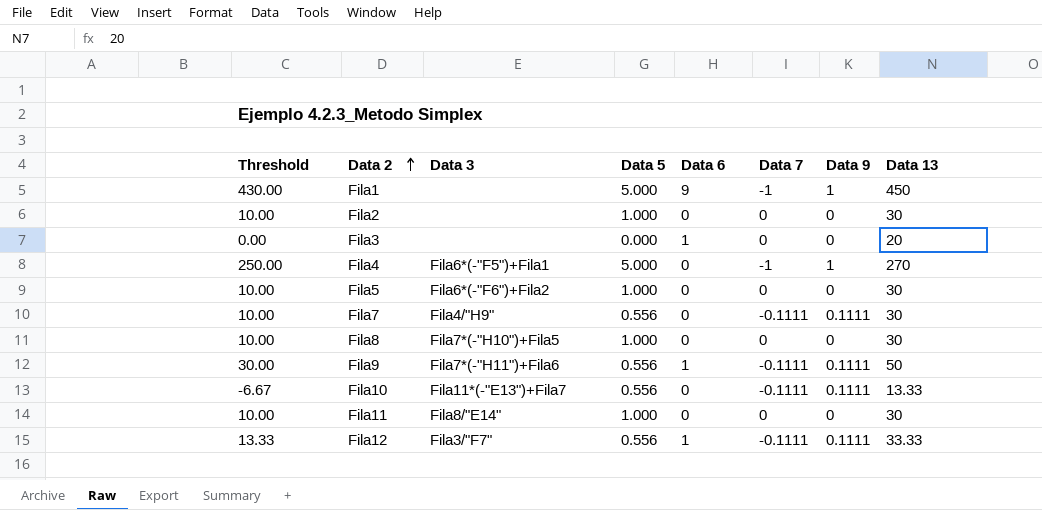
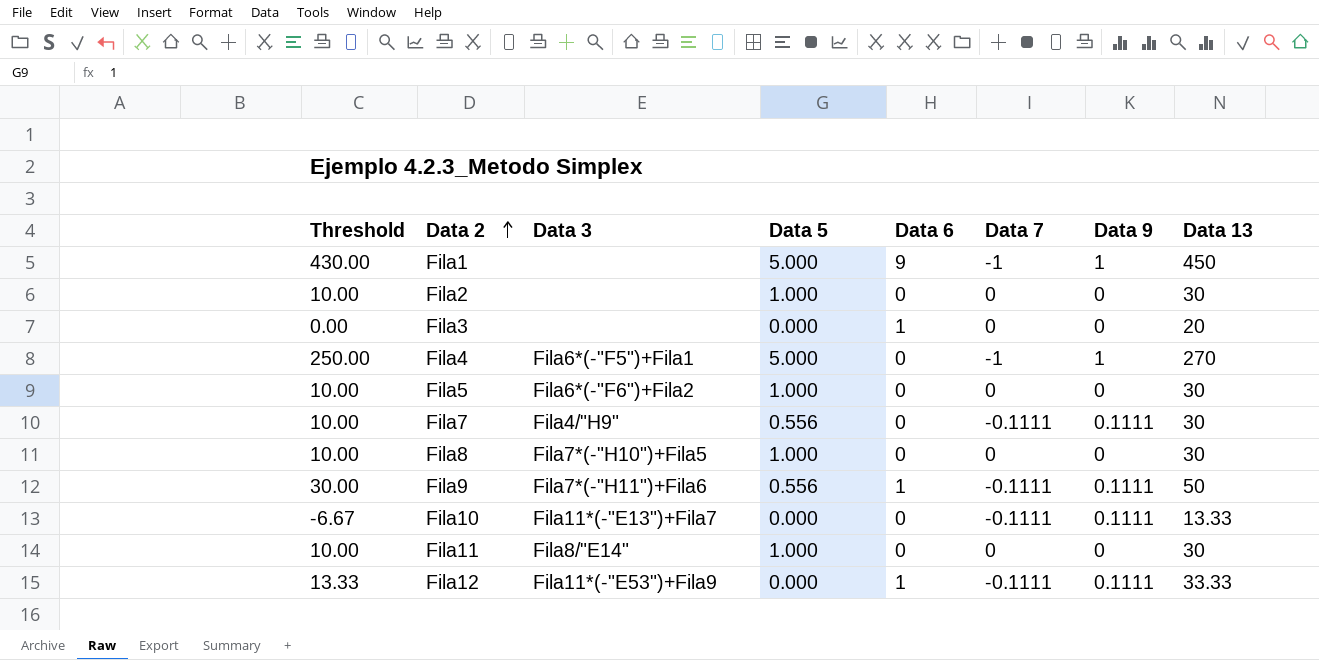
Fila10 | Data 5: 0.556 -> 0.000
Fila12 | Data 3: Fila3/"F7" -> Fila11*(-"E53")+Fila9
Fila12 | Data 5: 0.556 -> 0.000

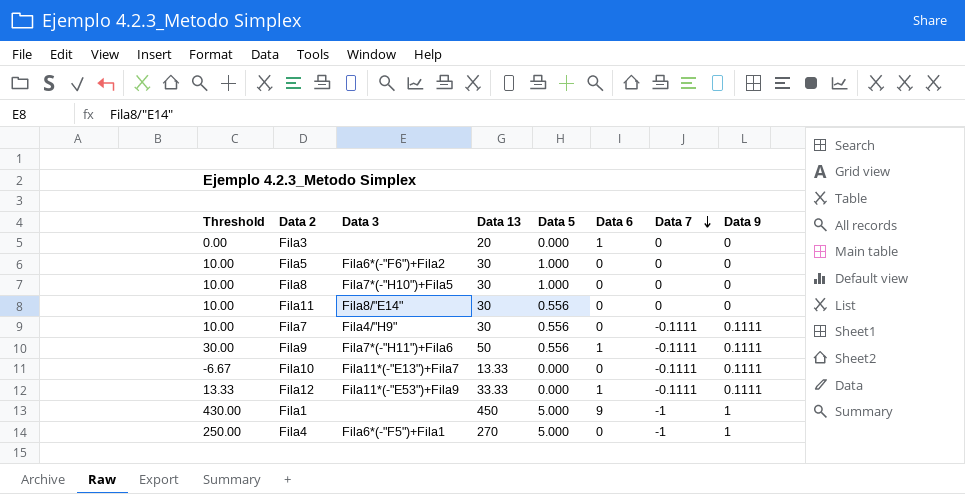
row order: Data 2 ascending -> Data 7 descending
column Data 13 | position: 8 -> 4
row Fila2: 10.00 | none | 1.000 | 0 | 0 | 0 | 30 -> none
Fila11 | Data 5: 1.000 -> 0.556

